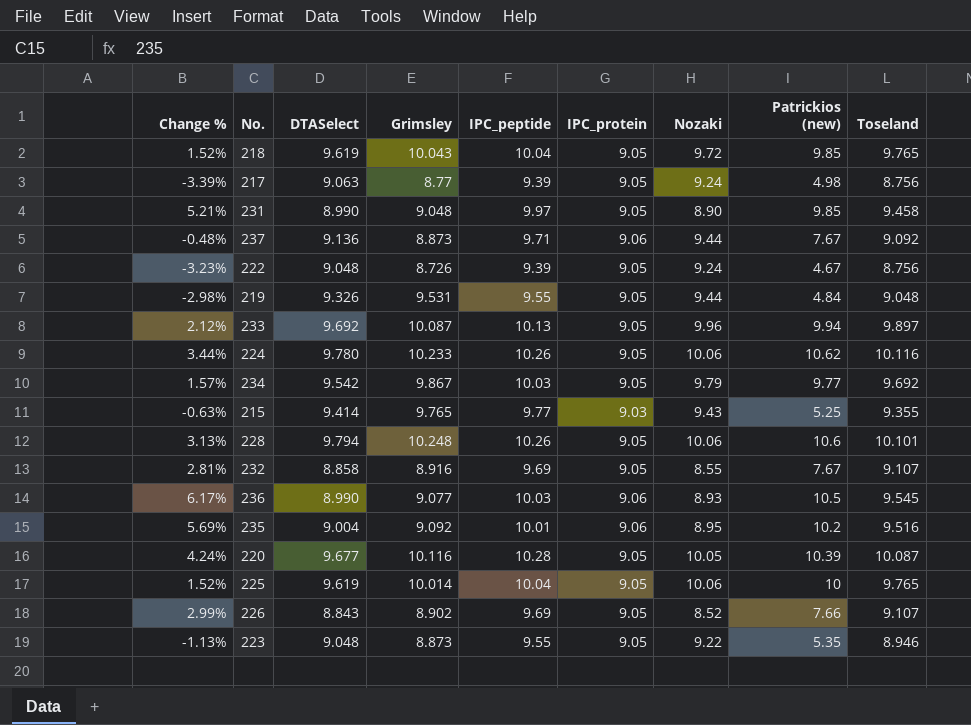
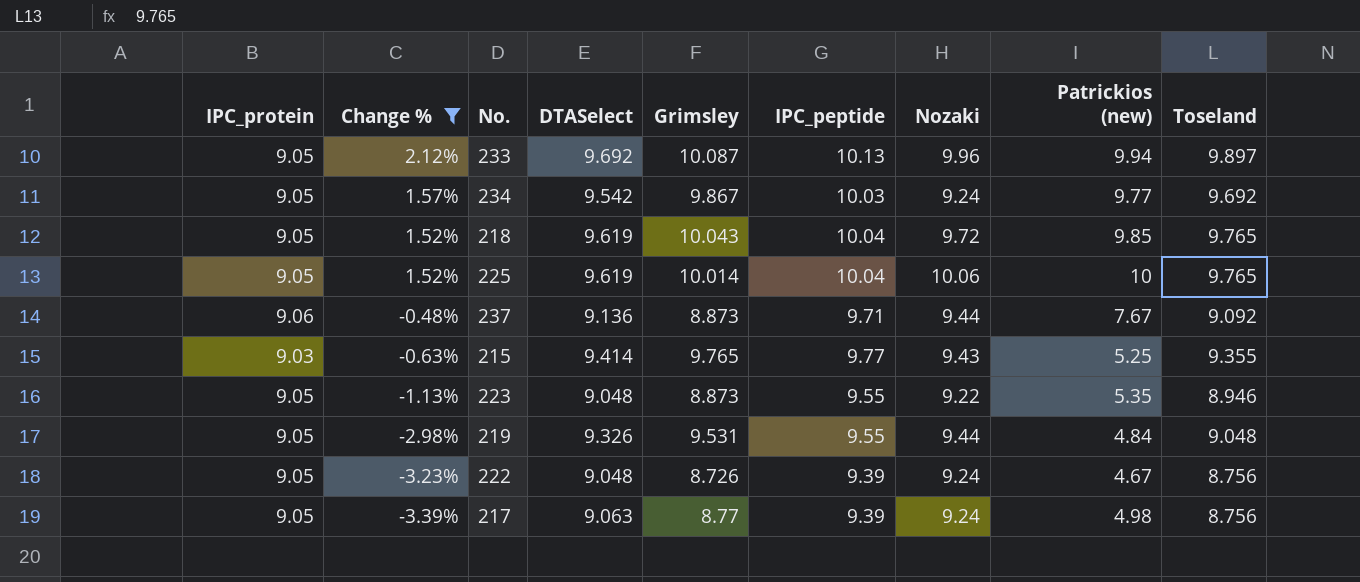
filter: none -> Change % <= 2.12%
row order: none -> Change % descending
column IPC_protein | position: 6 -> 1
234 | Nozaki: 9.79 -> 9.24

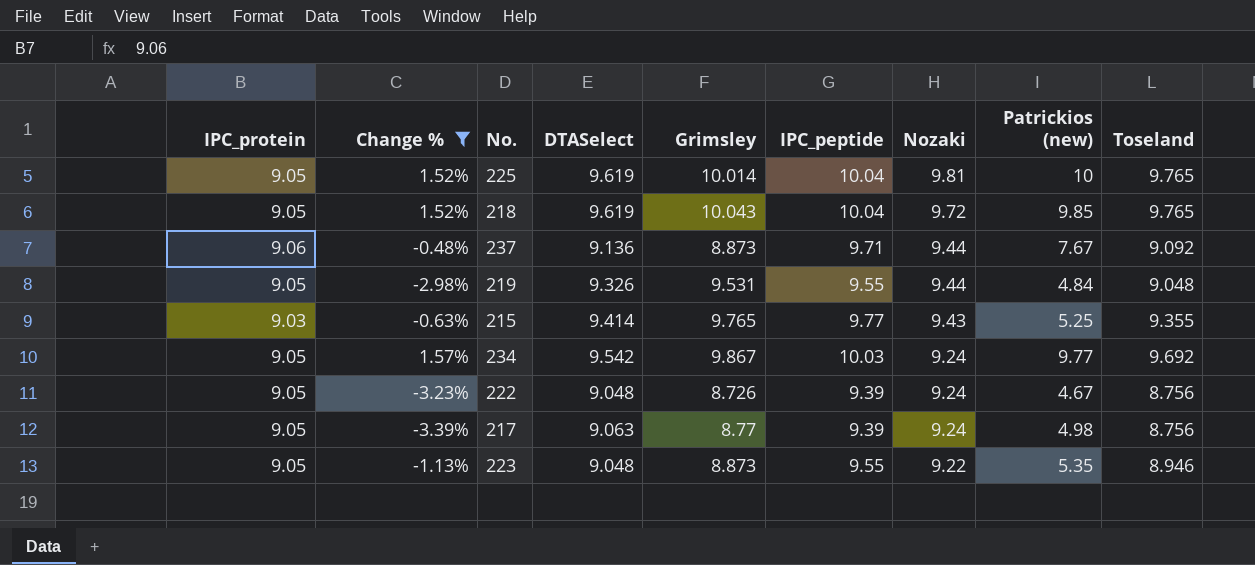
row order: Change % descending -> Nozaki descending
row 233: 9.05 | 2.12% | 9.692 | 10.087 | 10.13 | 9.96 | 9.94 | 9.897 -> none
225 | Nozaki: 10.06 -> 9.81

